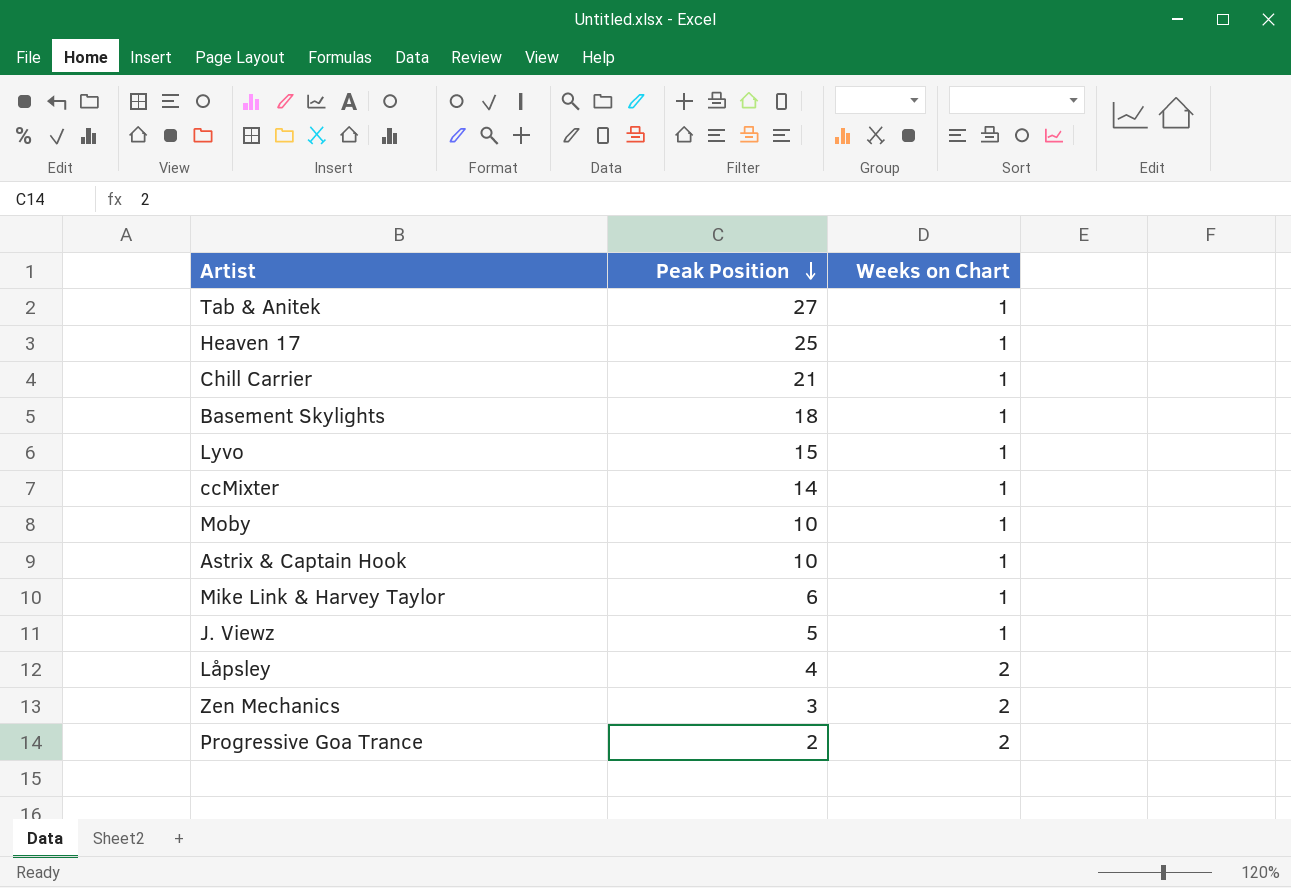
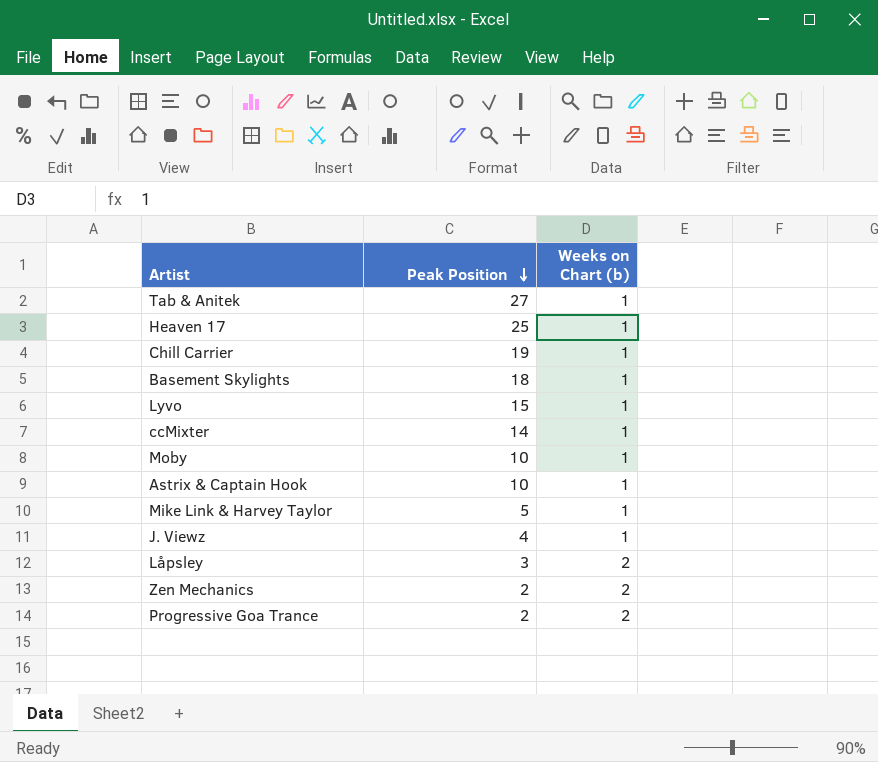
column name: Weeks on Chart -> Weeks on Chart (b)
Chill Carrier | Peak Position: 21 -> 19
Mike Link & Harvey Taylor | Peak Position: 6 -> 5
J. Viewz | Peak Position: 5 -> 4
Låpsley | Peak Position: 4 -> 3
Zen Mechanics | Peak Position: 3 -> 2

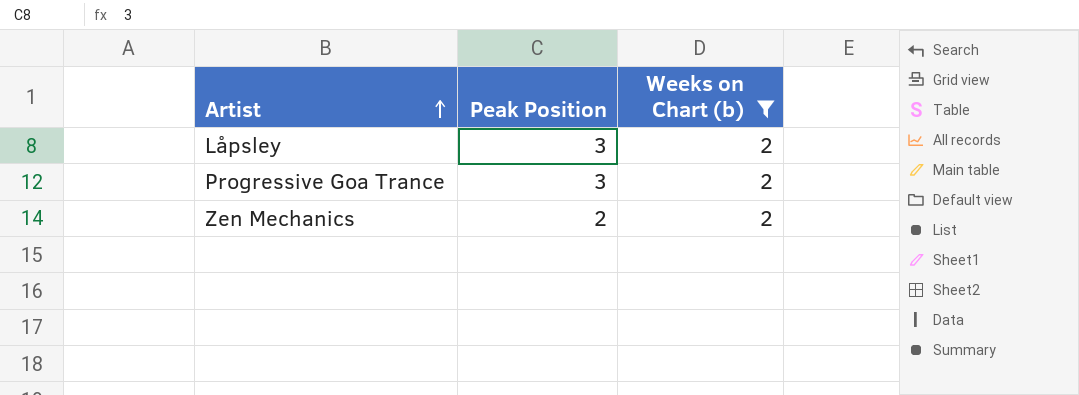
filter: none -> Weeks on Chart (b) = 2
row order: Peak Position descending -> Artist ascending
Progressive Goa Trance | Peak Position: 2 -> 3

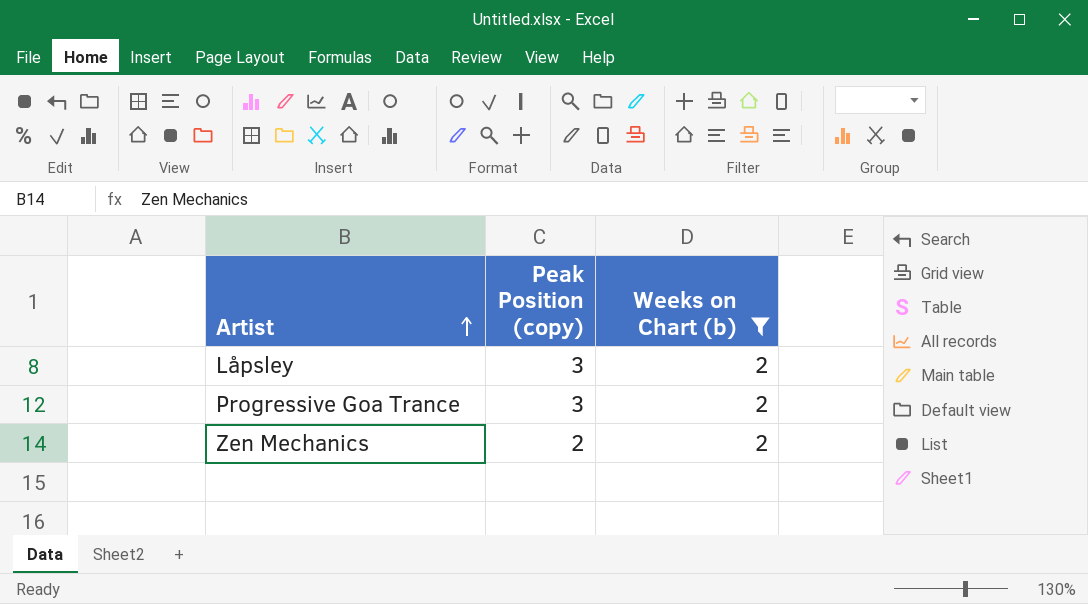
column name: Peak Position -> Peak Position (copy)

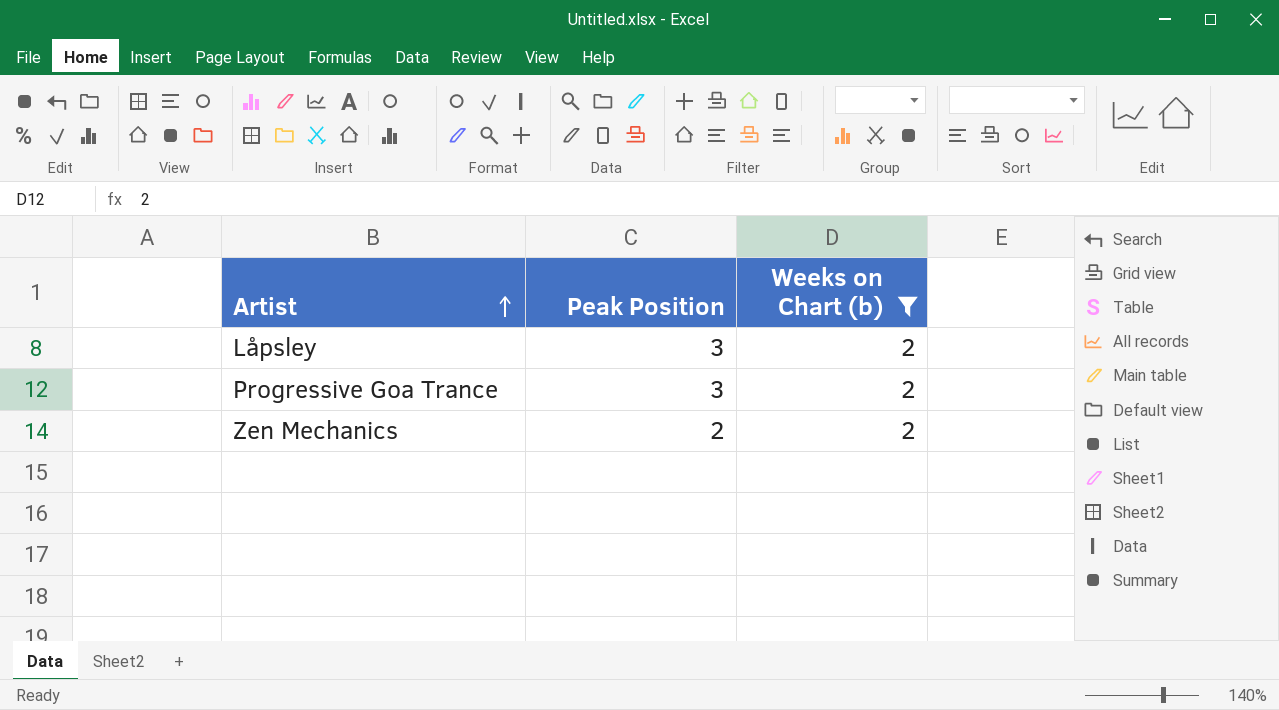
column name: Peak Position (copy) -> Peak Position

